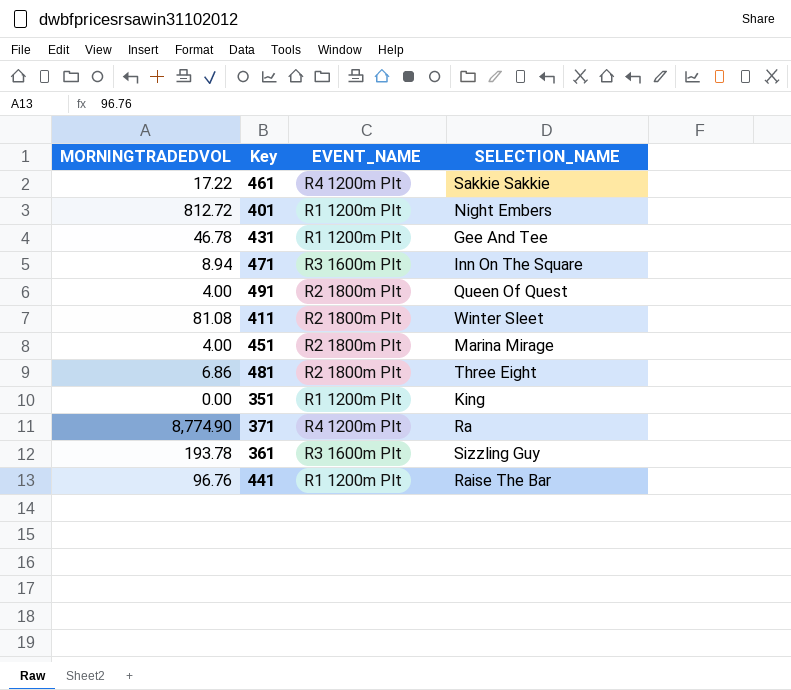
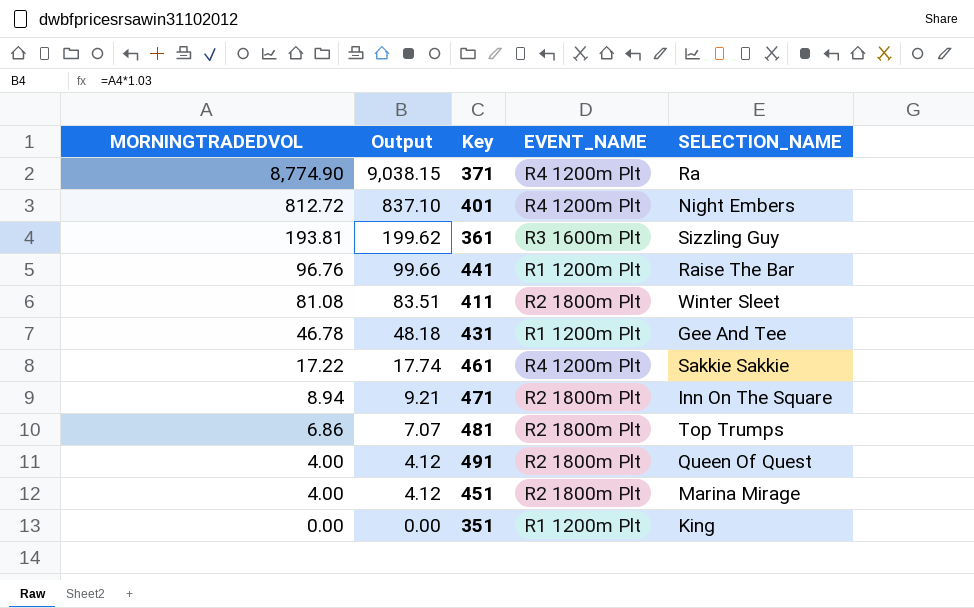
row order: none -> MORNINGTRADEDVOL descending
column Output | formula: none -> [MORNINGTRADEDVOL] * 1.03
401 | EVENT_NAME: R1 1200m Plt -> R4 1200m Plt
361 | MORNINGTRADEDVOL: 193.78 -> 193.81
471 | EVENT_NAME: R3 1600m Plt -> R2 1800m Plt
481 | SELECTION_NAME: Three Eight -> Top Trumps

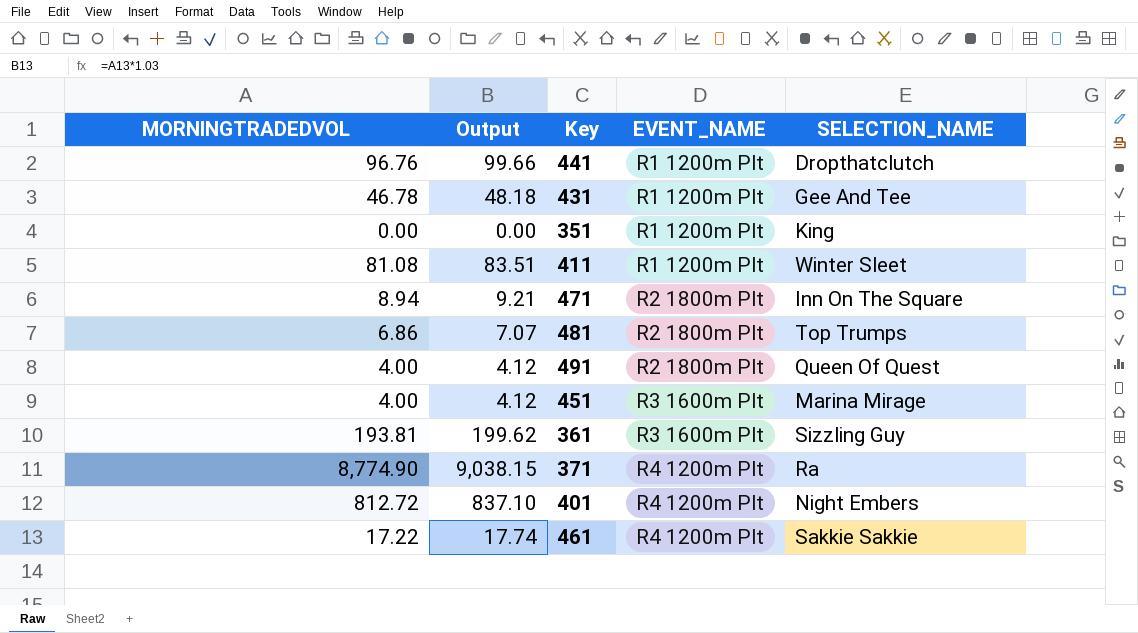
row order: MORNINGTRADEDVOL descending -> EVENT_NAME ascending
441 | SELECTION_NAME: Raise The Bar -> Dropthatclutch
411 | EVENT_NAME: R2 1800m Plt -> R1 1200m Plt
451 | EVENT_NAME: R2 1800m Plt -> R3 1600m Plt

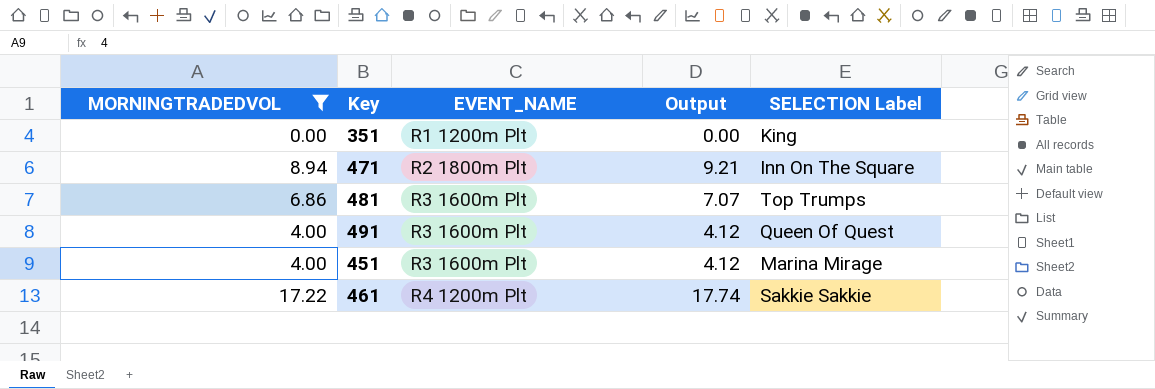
filter: none -> MORNINGTRADEDVOL <= 17.22
column Output | position: 2 -> 4
column name: SELECTION_NAME -> SELECTION Label
481 | EVENT_NAME: R2 1800m Plt -> R3 1600m Plt
491 | EVENT_NAME: R2 1800m Plt -> R3 1600m Plt

